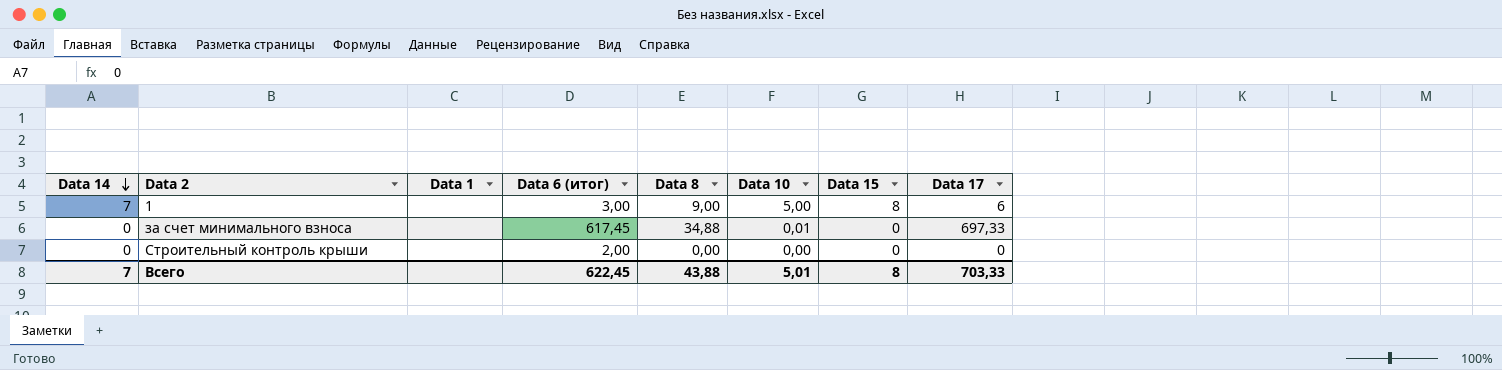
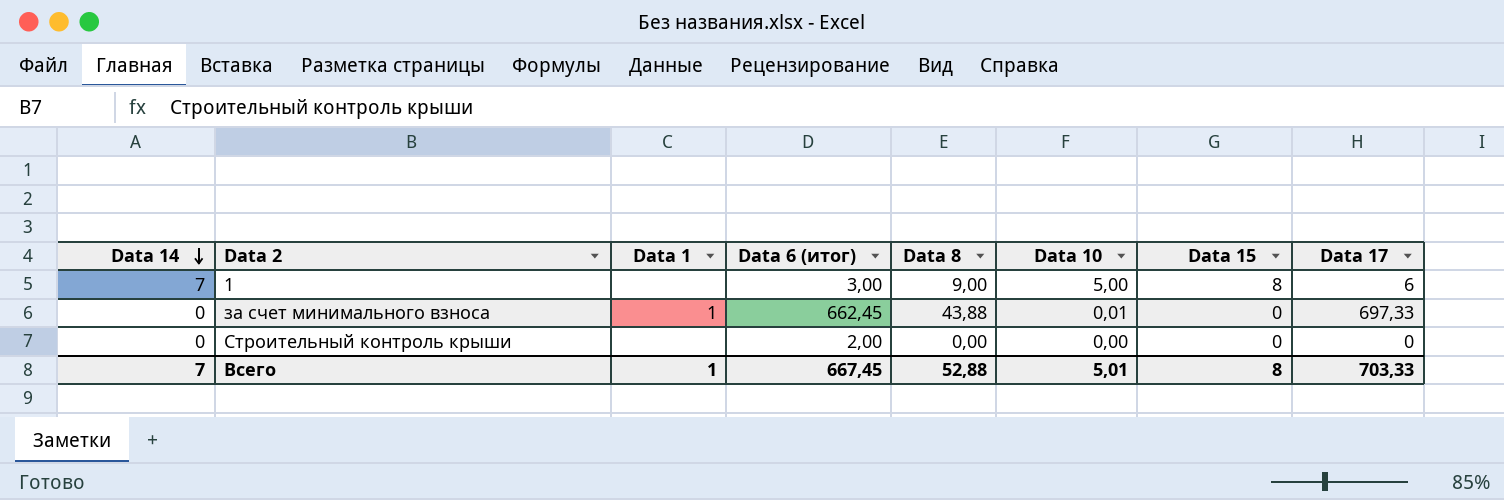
за счет минимального взноса | Data 1: none -> 1
за счет минимального взноса | Data 6 (итог): 617,45 -> 662,45
за счет минимального взноса | Data 8: 34,88 -> 43,88
Всего | Data 1: none -> 1
Всего | Data 6 (итог): 622,45 -> 667,45
Всего | Data 8: 43,88 -> 52,88

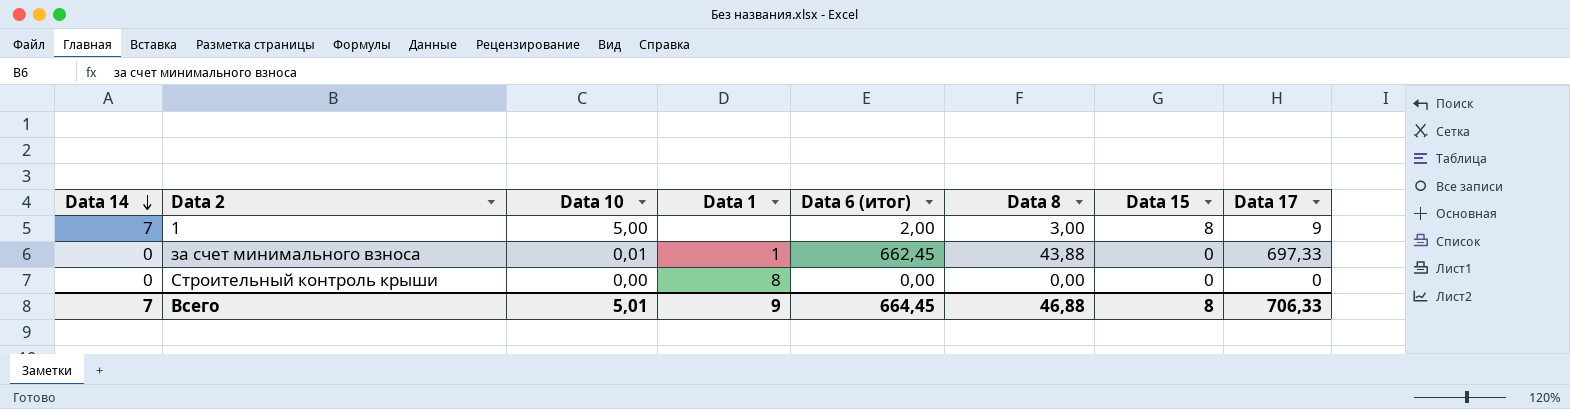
column Data 10 | position: 6 -> 3
1 | Data 6 (итог): 3,00 -> 2,00
1 | Data 8: 9,00 -> 3,00
1 | Data 17: 6 -> 9
Строительный контроль крыши | Data 1: none -> 8
Строительный контроль крыши | Data 6 (итог): 2,00 -> 0,00
Всего | Data 1: 1 -> 9
Всего | Data 6 (итог): 667,45 -> 664,45
Всего | Data 8: 52,88 -> 46,88
Всего | Data 17: 703,33 -> 706,33

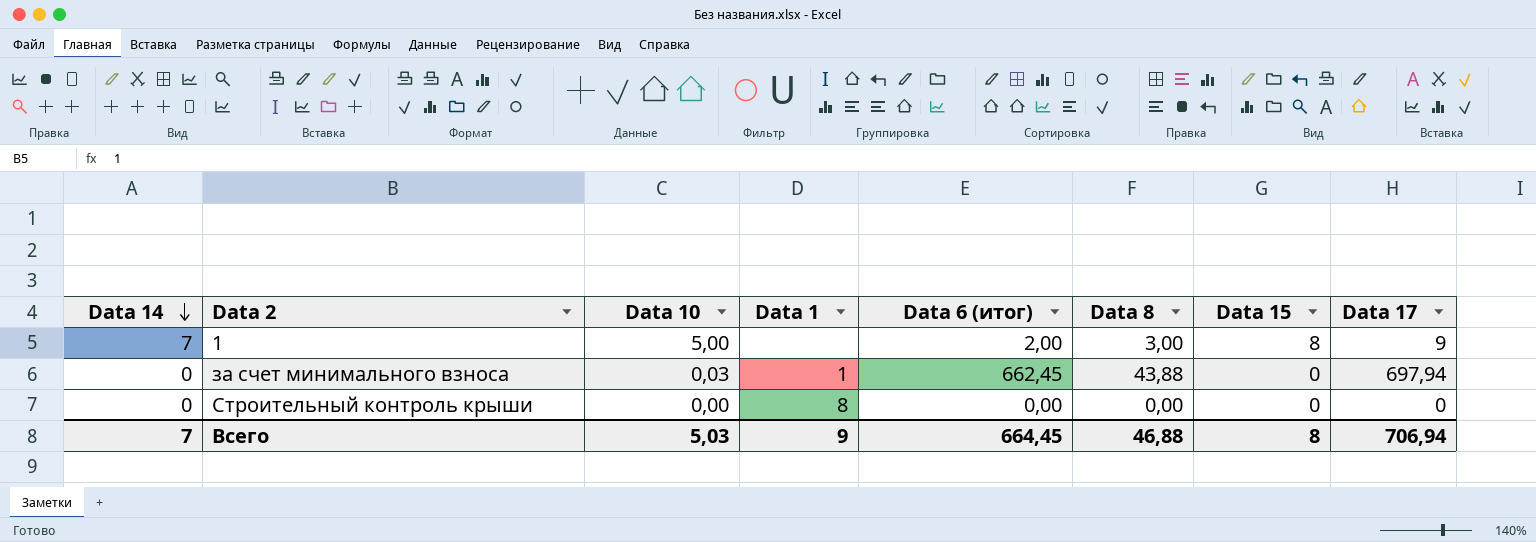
за счет минимального взноса | Data 10: 0,01 -> 0,03
за счет минимального взноса | Data 17: 697,33 -> 697,94
Всего | Data 10: 5,01 -> 5,03
Всего | Data 17: 706,33 -> 706,94

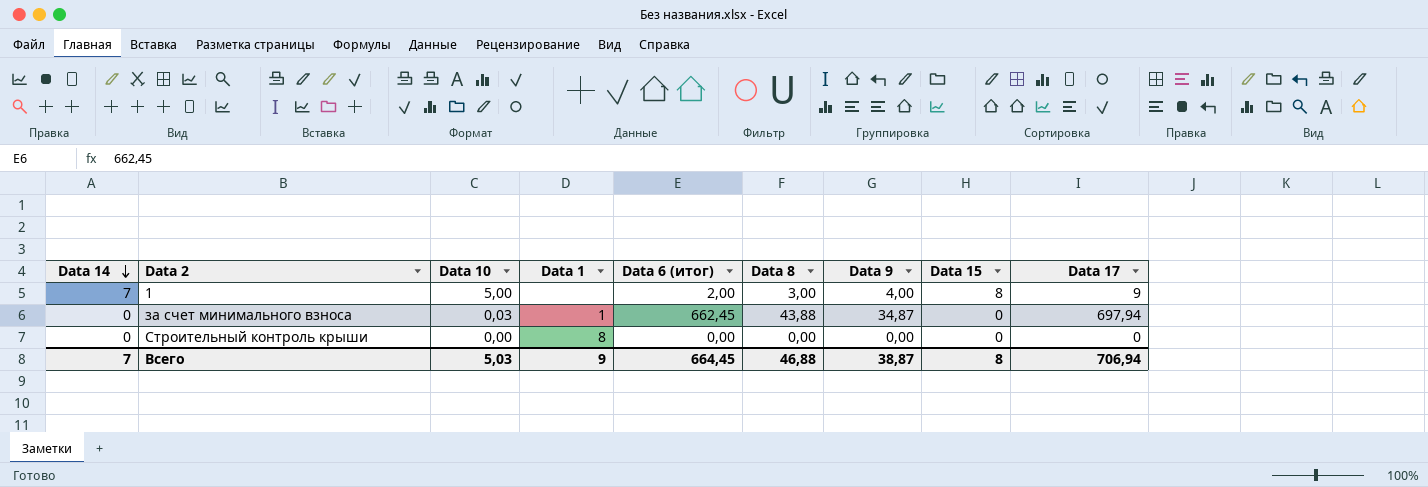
column Data 9 | position: none -> 7

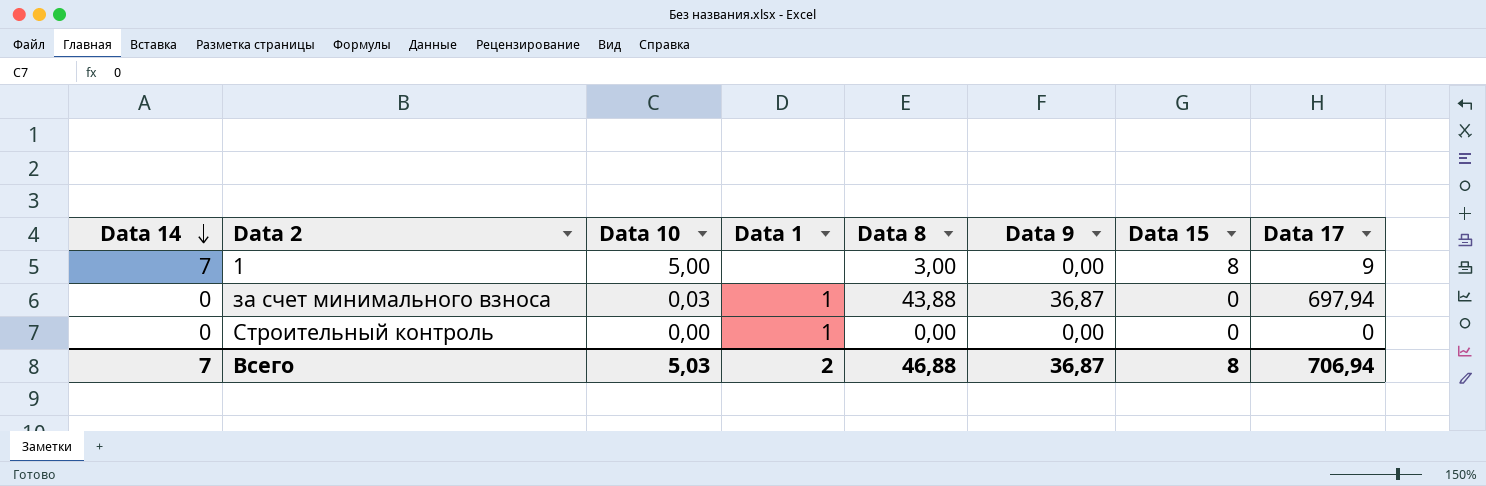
column Data 6 (итог) | position: 5 -> none
row Строительный контроль крыши: 0 | 0,00 | 8 | 0,00 | 0,00 | 0,00 | 0 | 0 -> none
1 | Data 9: 4,00 -> 0,00
за счет минимального взноса | Data 9: 34,87 -> 36,87
row Строительный контроль: none -> 0 | 0,00 | 1 | 0,00 | 0,00 | 0 | 0
Всего | Data 1: 9 -> 2
Всего | Data 9: 38,87 -> 36,87

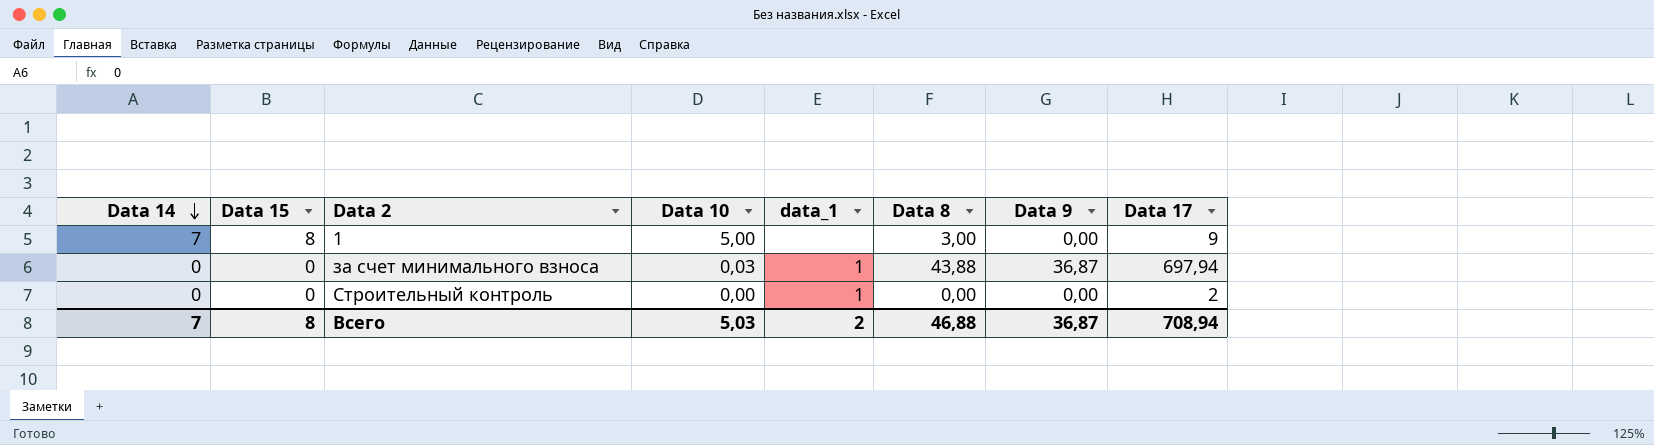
column Data 15 | position: 7 -> 2
column name: Data 1 -> data_1
Строительный контроль | Data 17: 0 -> 2
Всего | Data 17: 706,94 -> 708,94

